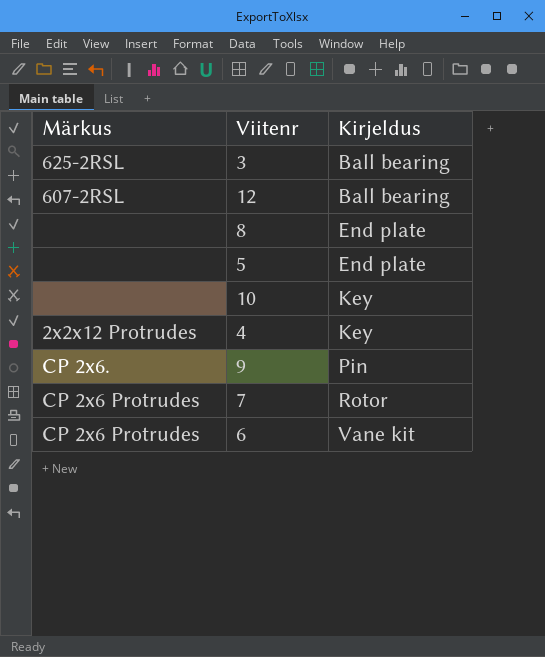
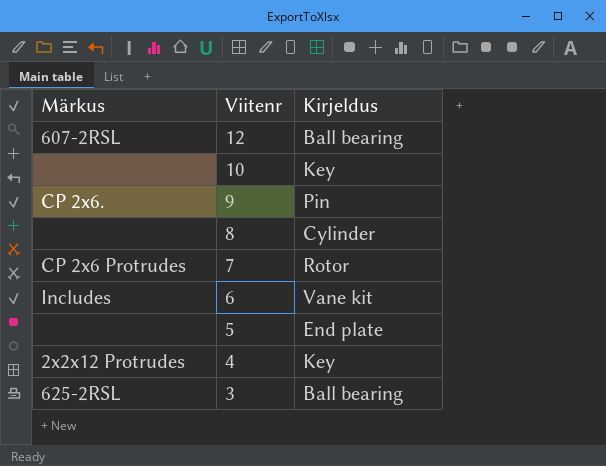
row order: Kirjeldus ascending -> Viitenr descending
8 | Kirjeldus: End plate -> Cylinder
6 | Märkus: CP 2x6 Protrudes -> Includes

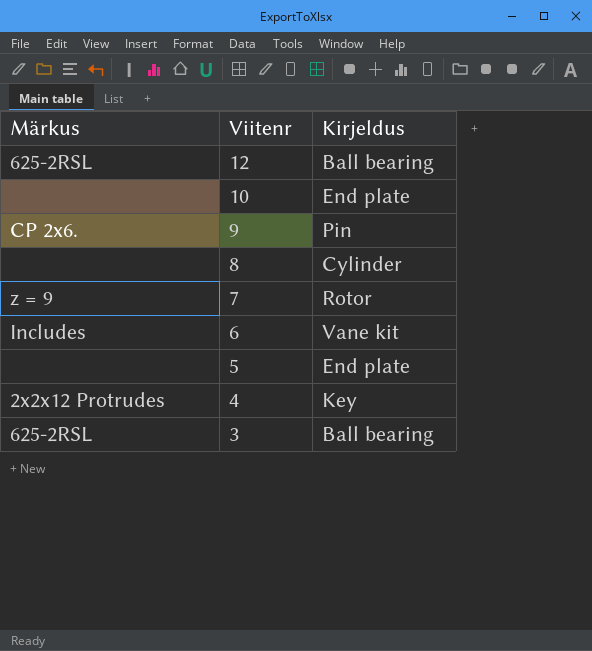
12 | Märkus: 607-2RSL -> 625-2RSL
10 | Kirjeldus: Key -> End plate
7 | Märkus: CP 2x6 Protrudes -> z = 9

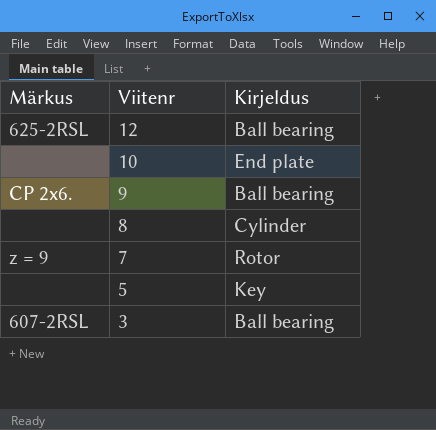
row 6: Includes | Vane kit -> none
row 4: 2x2x12 Protrudes | Key -> none
9 | Kirjeldus: Pin -> Ball bearing
5 | Kirjeldus: End plate -> Key
3 | Märkus: 625-2RSL -> 607-2RSL

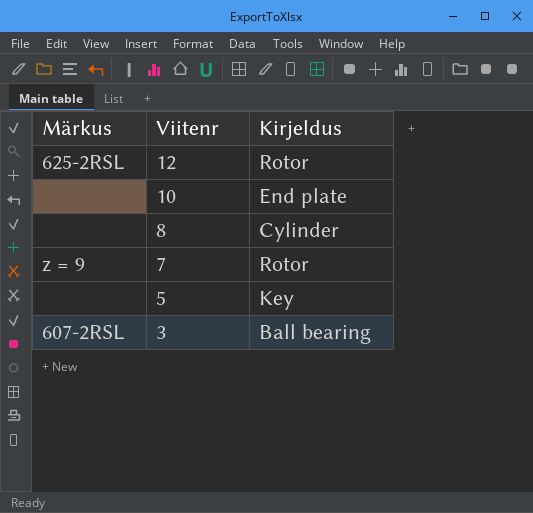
row 9: CP 2x6. | Ball bearing -> none
12 | Kirjeldus: Ball bearing -> Rotor

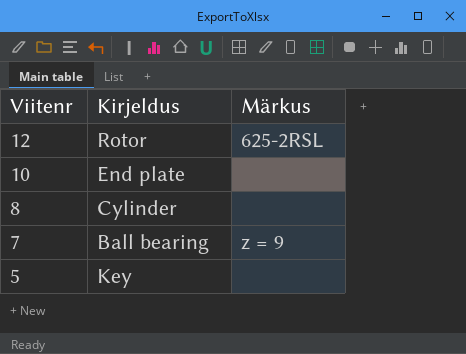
column Märkus | position: 1 -> 3
row 3: 607-2RSL | Ball bearing -> none
7 | Kirjeldus: Rotor -> Ball bearing

